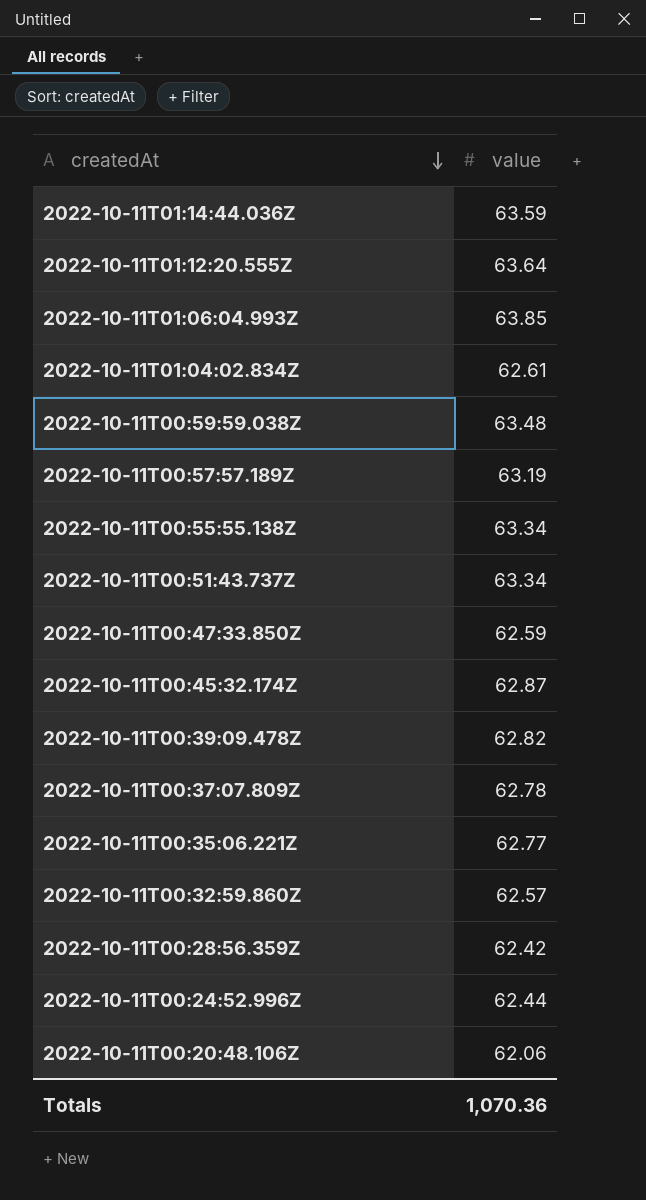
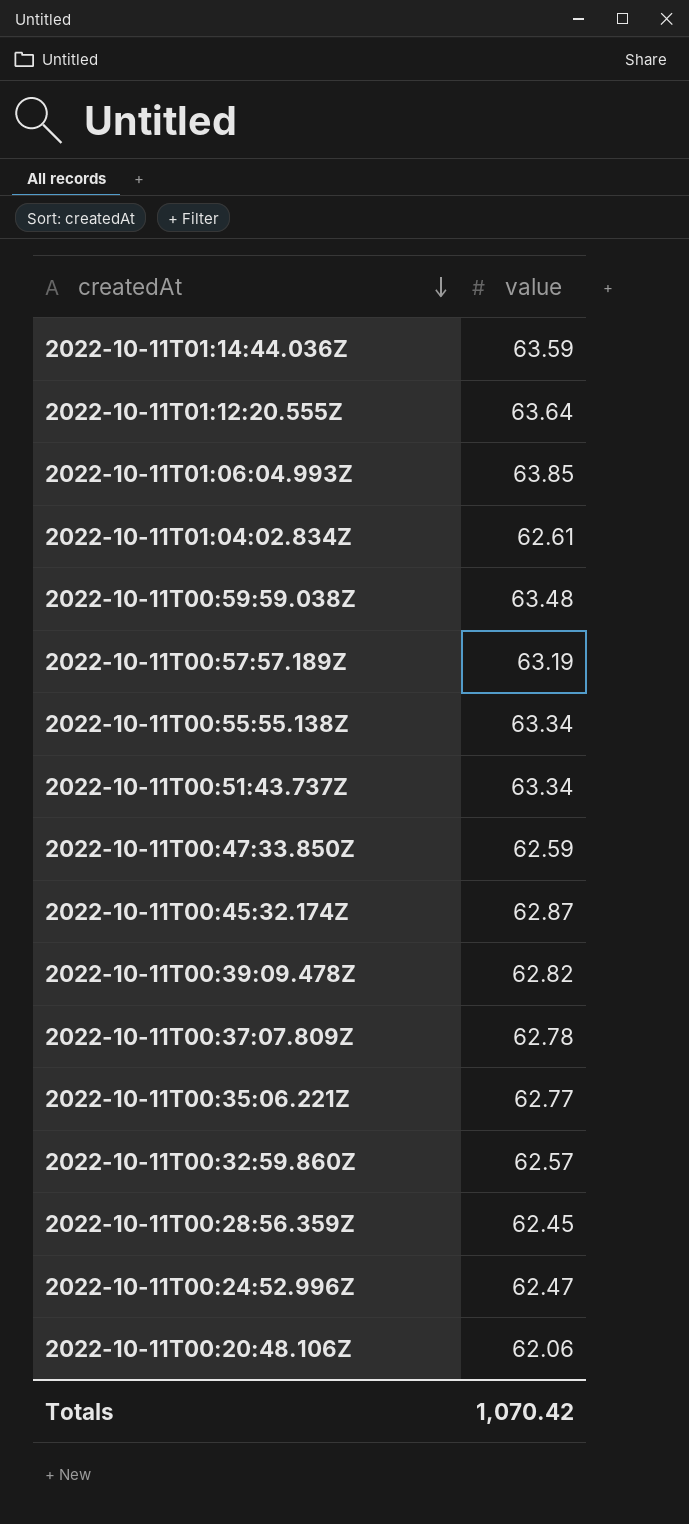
2022-10-11T00:28:56.359Z | value: 62.42 -> 62.45
2022-10-11T00:24:52.996Z | value: 62.44 -> 62.47
Totals | value: 1,070.36 -> 1,070.42

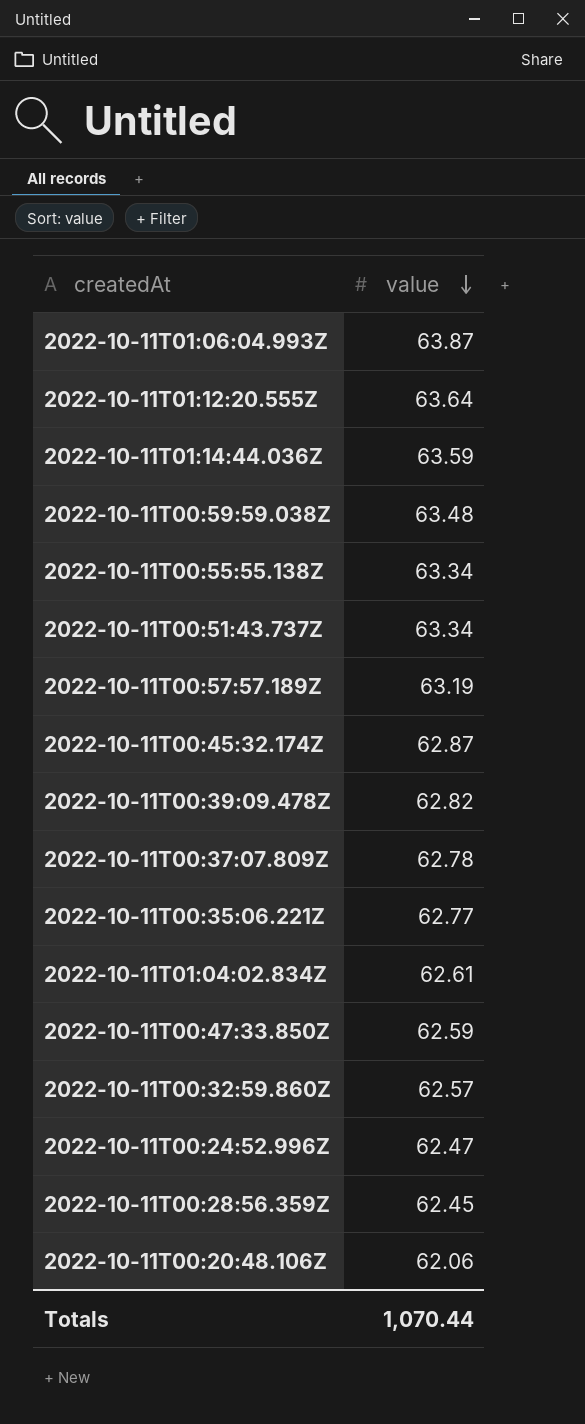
row order: createdAt descending -> value descending
2022-10-11T01:06:04.993Z | value: 63.85 -> 63.87
Totals | value: 1,070.42 -> 1,070.44

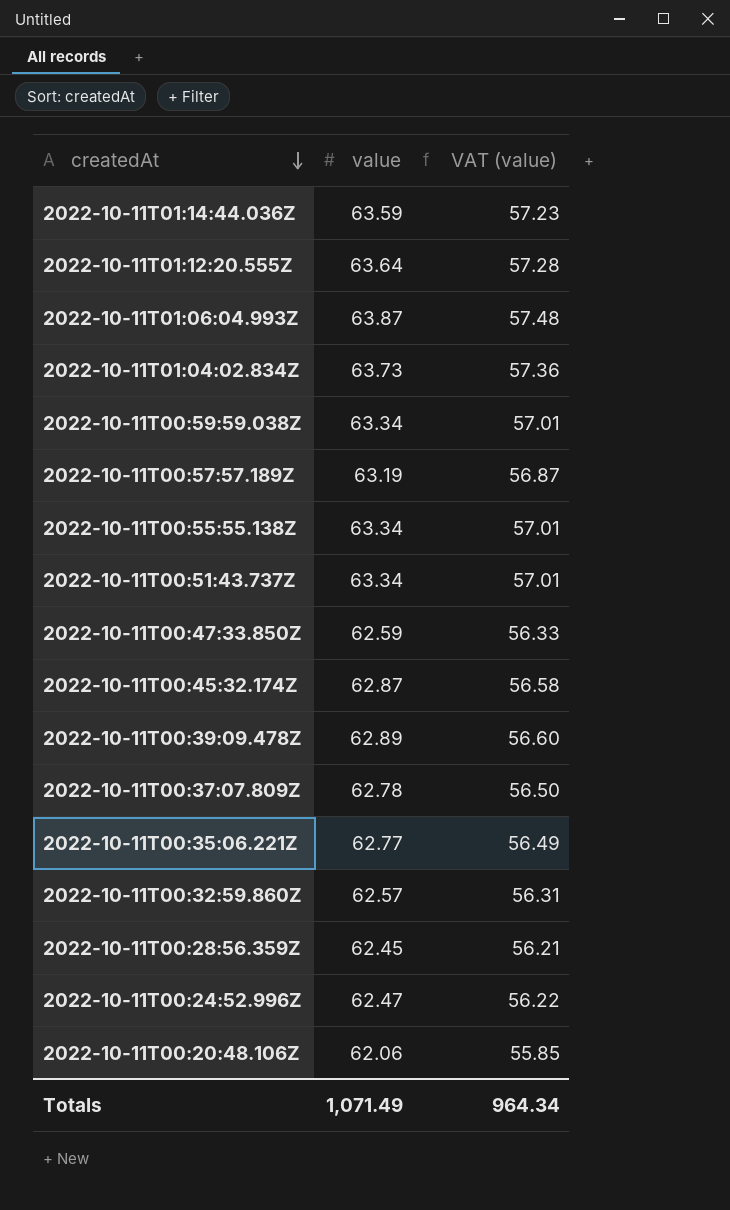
row order: value descending -> createdAt descending
column VAT (value) | formula: none -> [value] * 0.9
2022-10-11T01:04:02.834Z | value: 62.61 -> 63.73
2022-10-11T00:59:59.038Z | value: 63.48 -> 63.34
2022-10-11T00:39:09.478Z | value: 62.82 -> 62.89
Totals | value: 1,070.44 -> 1,071.49

